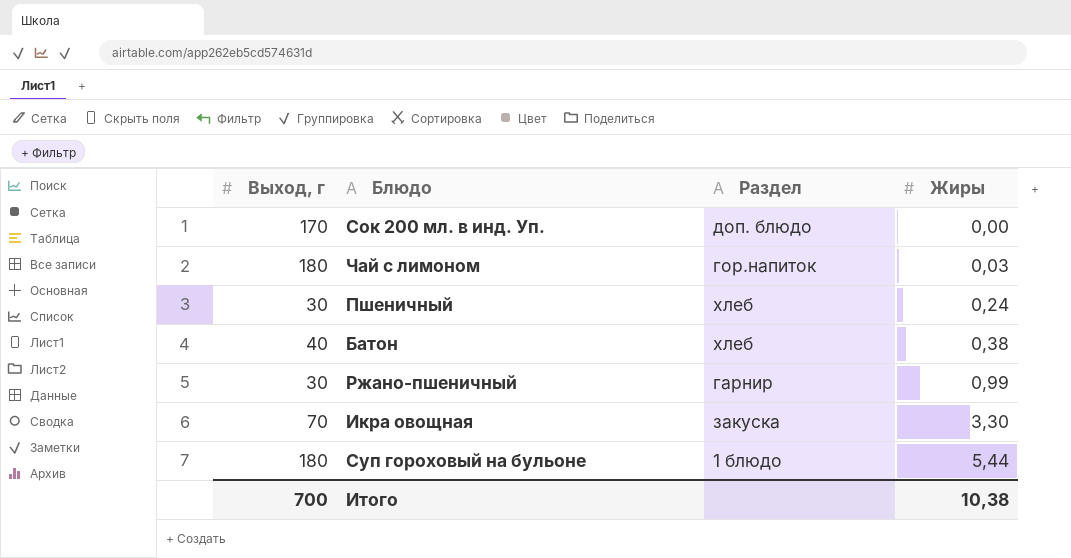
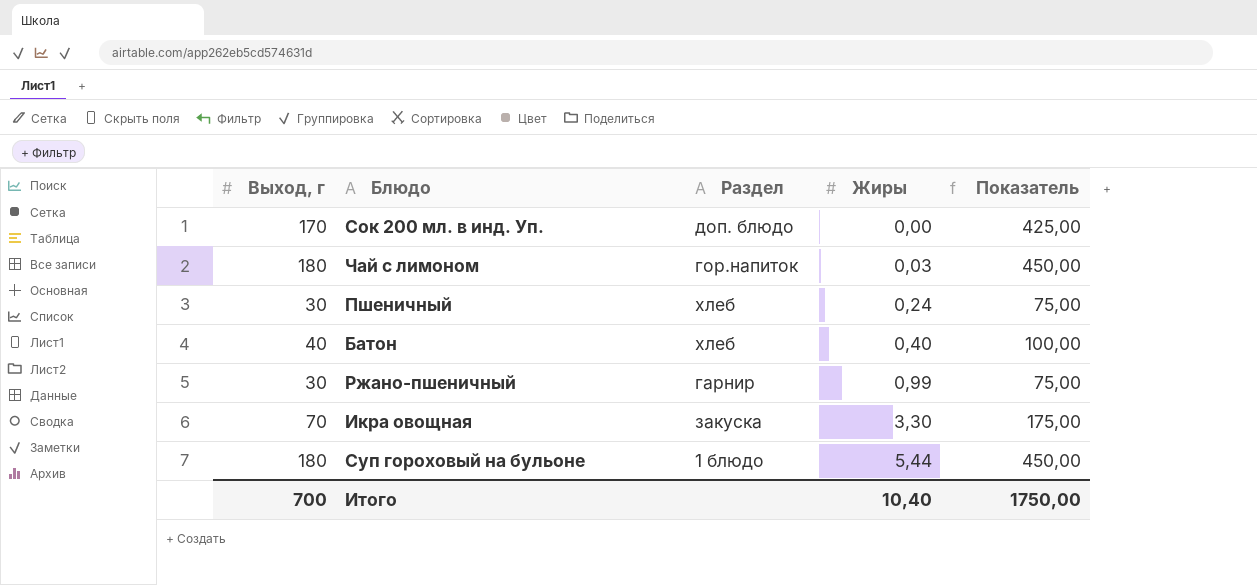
column Показатель | formula: none -> [Выход, г] * 2,5
Батон | Жиры: 0,38 -> 0,40
Итого | Жиры: 10,38 -> 10,40

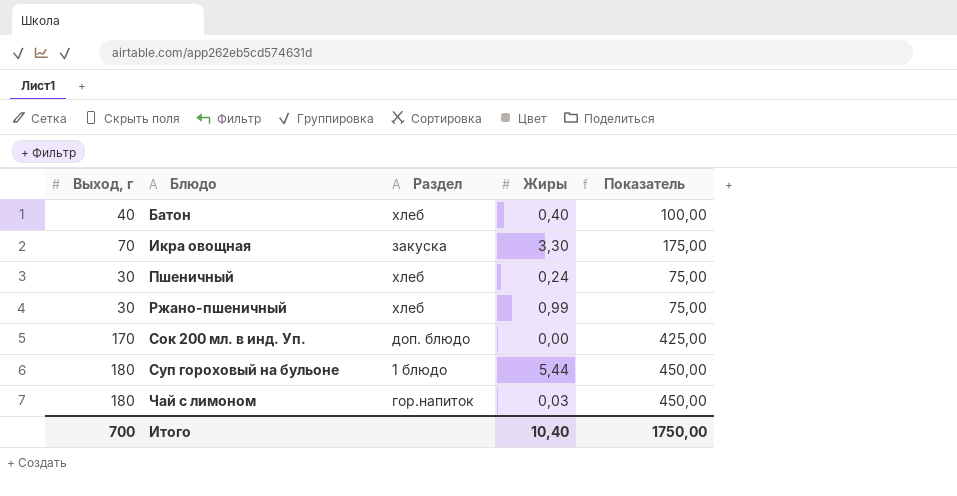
row order: Жиры ascending -> Блюдо ascending
Ржано-пшеничный | Раздел: гарнир -> хлеб

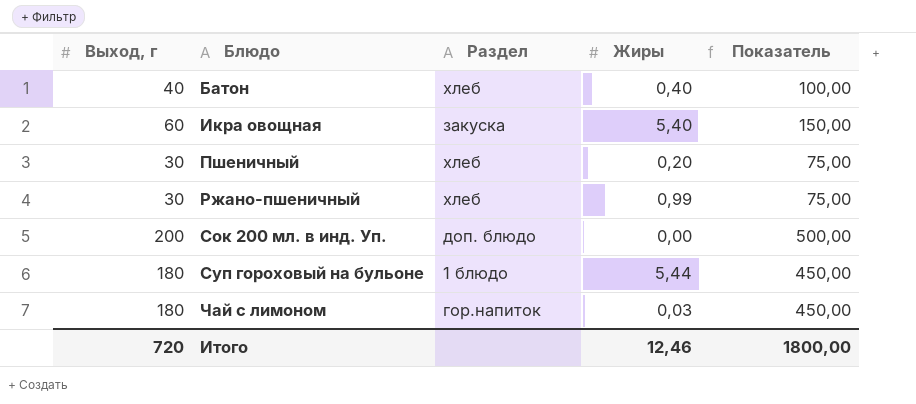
Икра овощная | Выход, г: 70 -> 60
Икра овощная | Жиры: 3,30 -> 5,40
Икра овощная | Показатель: 175,00 -> 150,00
Пшеничный | Жиры: 0,24 -> 0,20
Сок 200 мл. в инд. Уп. | Выход, г: 170 -> 200
Сок 200 мл. в инд. Уп. | Показатель: 425,00 -> 500,00
Итого | Выход, г: 700 -> 720
Итого | Жиры: 10,40 -> 12,46
Итого | Показатель: 1750,00 -> 1800,00

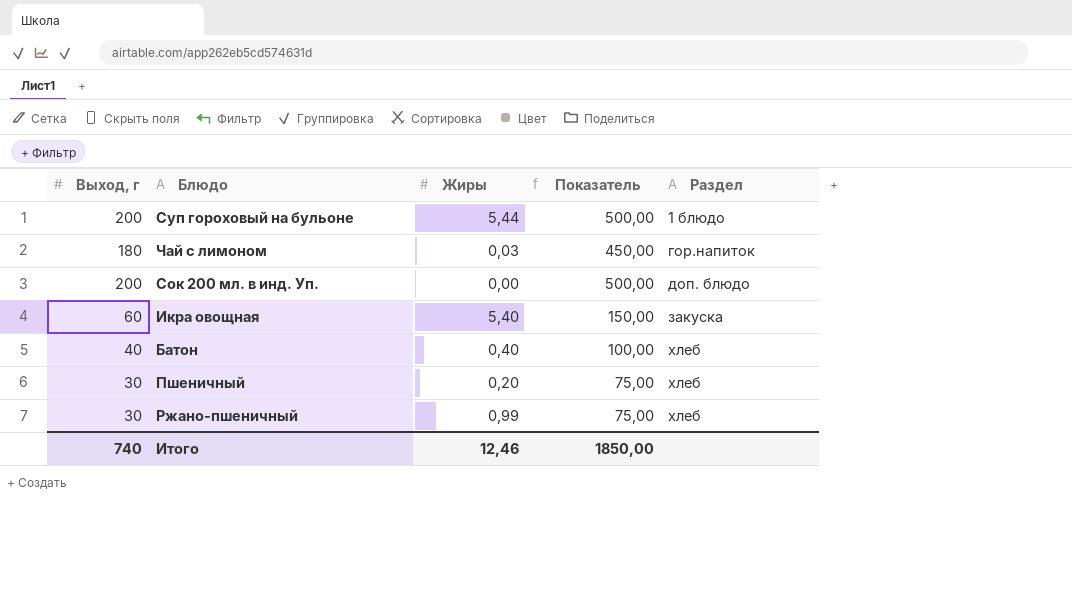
row order: Блюдо ascending -> Раздел ascending
column Раздел | position: 3 -> 5
Суп гороховый на бульоне | Выход, г: 180 -> 200
Суп гороховый на бульоне | Показатель: 450,00 -> 500,00
Итого | Выход, г: 720 -> 740
Итого | Показатель: 1800,00 -> 1850,00

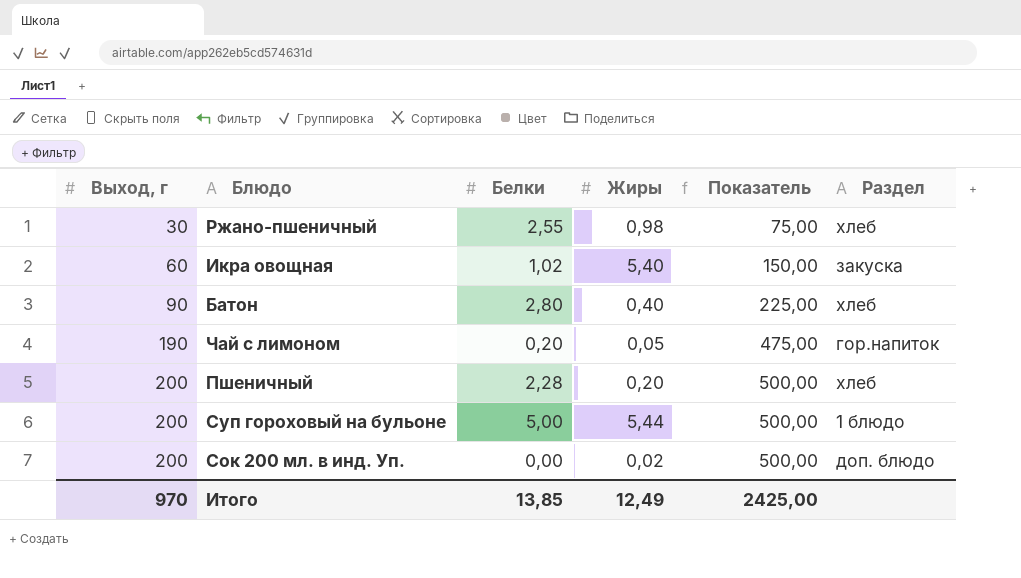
row order: Раздел ascending -> Выход, г ascending
column Белки | position: none -> 3
Ржано-пшеничный | Жиры: 0,99 -> 0,98
Батон | Выход, г: 40 -> 90
Батон | Показатель: 100,00 -> 225,00
Чай с лимоном | Выход, г: 180 -> 190
Чай с лимоном | Жиры: 0,03 -> 0,05
Чай с лимоном | Показатель: 450,00 -> 475,00
Пшеничный | Выход, г: 30 -> 200
Пшеничный | Показатель: 75,00 -> 500,00
Сок 200 мл. в инд. Уп. | Жиры: 0,00 -> 0,02
Итого | Выход, г: 740 -> 970
Итого | Жиры: 12,46 -> 12,49
Итого | Показатель: 1850,00 -> 2425,00

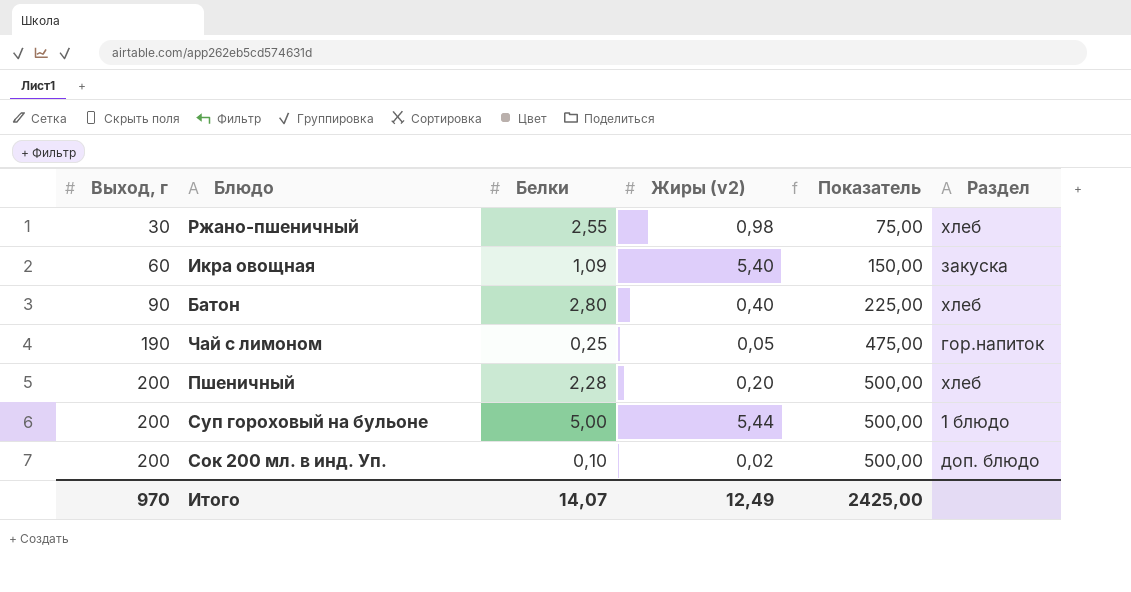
column name: Жиры -> Жиры (v2)
Икра овощная | Белки: 1,02 -> 1,09
Чай с лимоном | Белки: 0,20 -> 0,25
Сок 200 мл. в инд. Уп. | Белки: 0,00 -> 0,10
Итого | Белки: 13,85 -> 14,07

